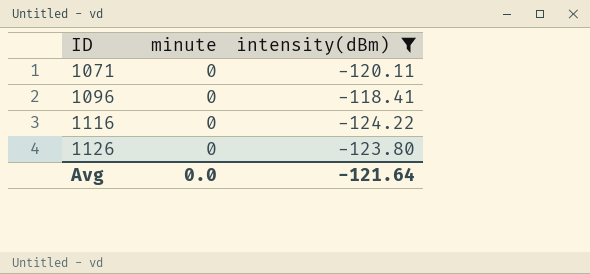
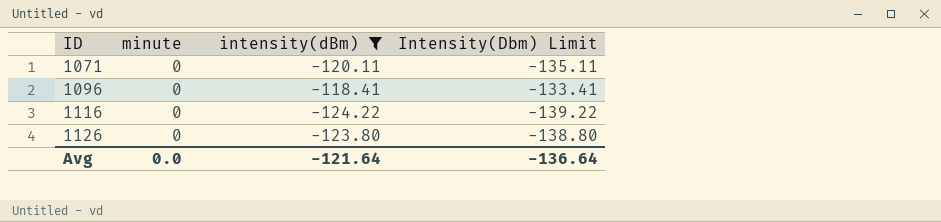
column Intensity(Dbm) Limit | formula: none -> [intensity(dBm)] - 15

